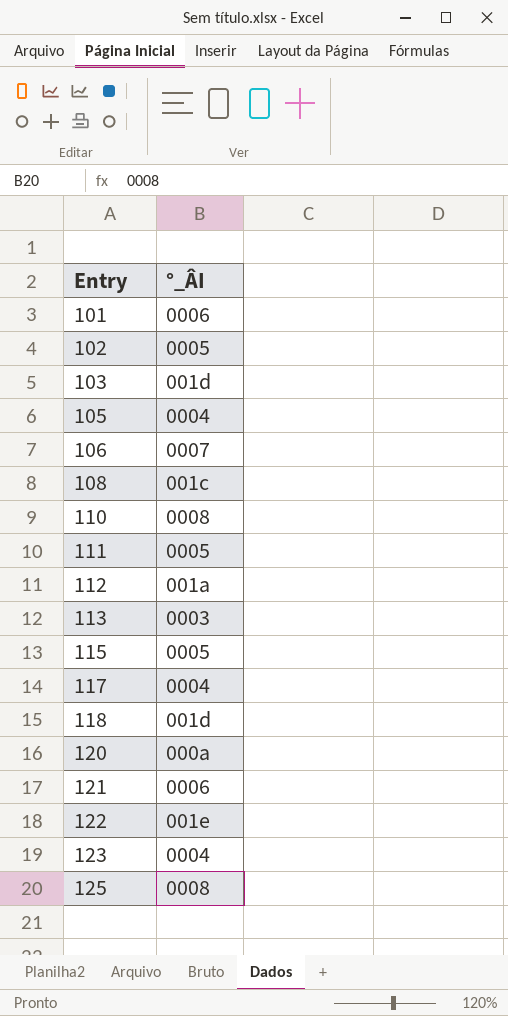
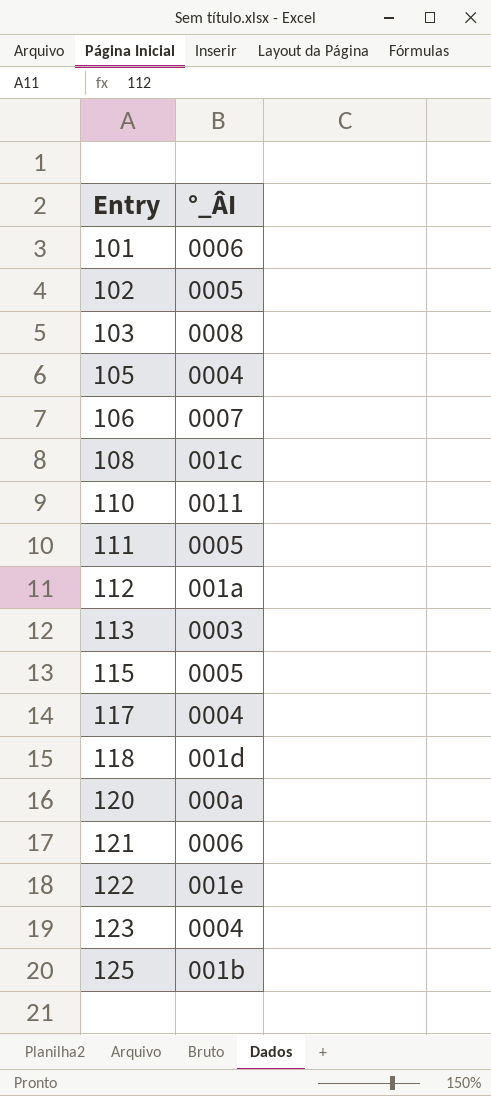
103 | °_ÂI: 001d -> 0008
110 | °_ÂI: 0008 -> 0011
125 | °_ÂI: 0008 -> 001b

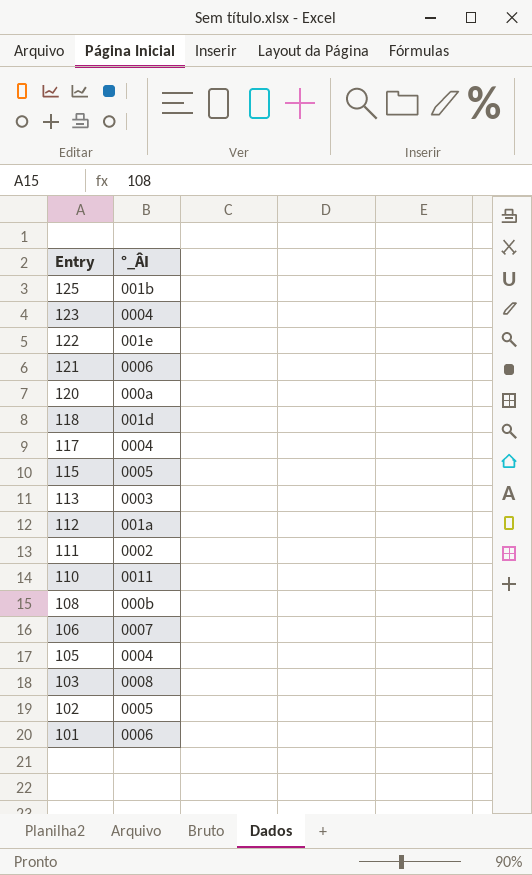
row order: Entry ascending -> Entry descending
111 | °_ÂI: 0005 -> 0002
108 | °_ÂI: 001c -> 000b

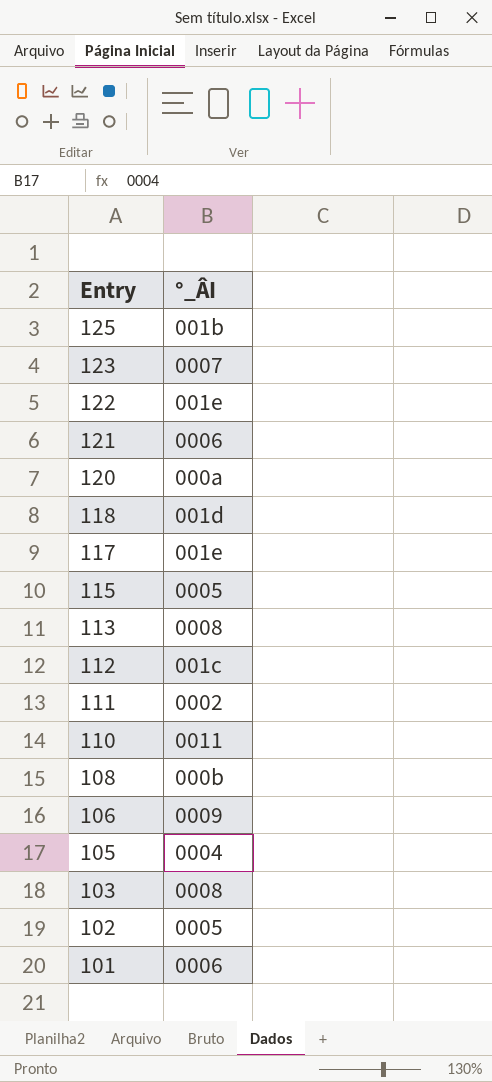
123 | °_ÂI: 0004 -> 0007
117 | °_ÂI: 0004 -> 001e
113 | °_ÂI: 0003 -> 0008
112 | °_ÂI: 001a -> 001c
106 | °_ÂI: 0007 -> 0009

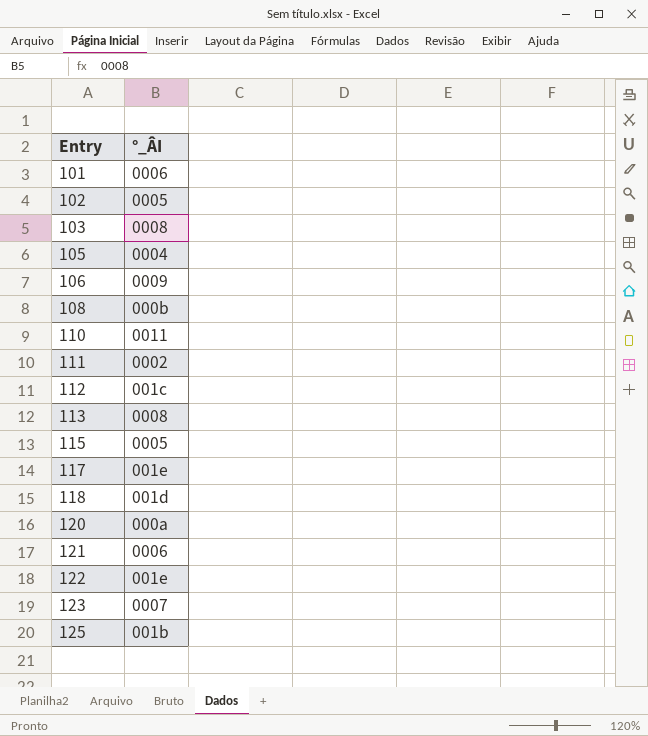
row order: Entry descending -> Entry ascending

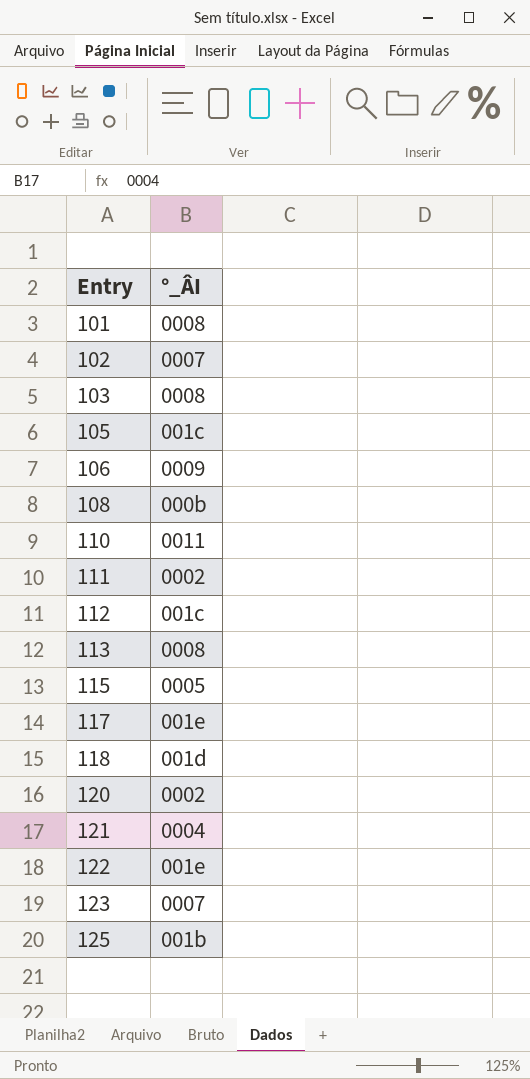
101 | °_ÂI: 0006 -> 0008
102 | °_ÂI: 0005 -> 0007
105 | °_ÂI: 0004 -> 001c
120 | °_ÂI: 000a -> 0002
121 | °_ÂI: 0006 -> 0004

